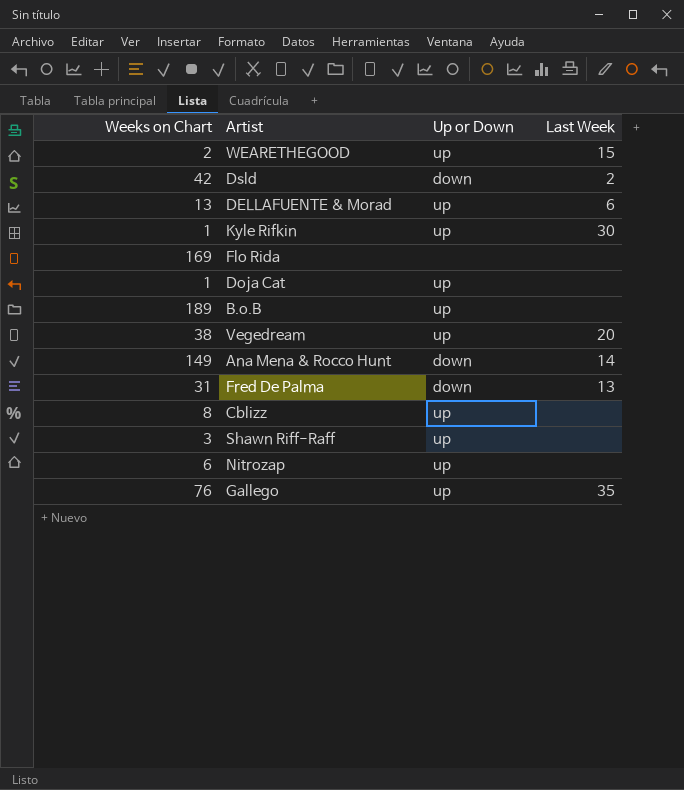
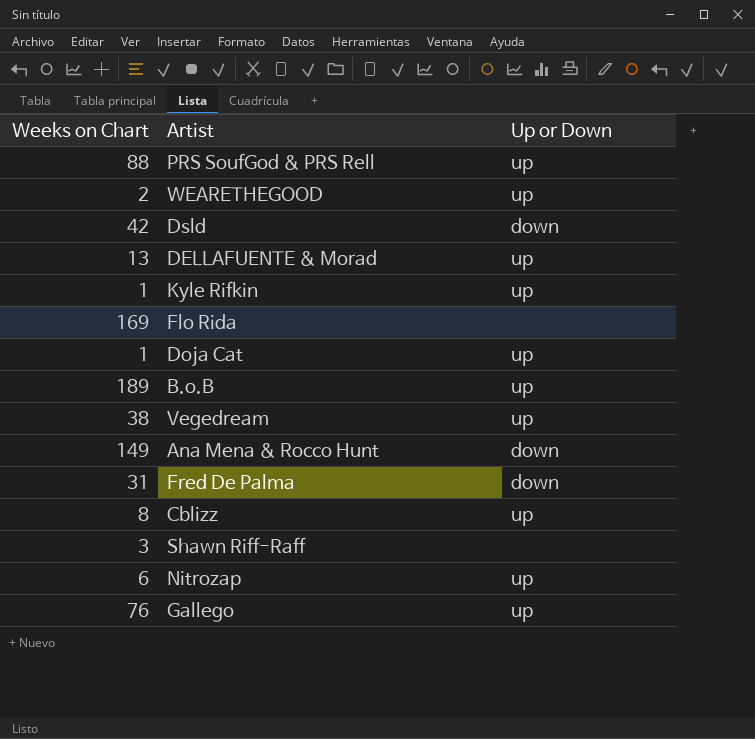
column Last Week | position: 4 -> none
row PRS SoufGod & PRS Rell: none -> 88 | up
Shawn Riff-Raff | Up or Down: up -> none

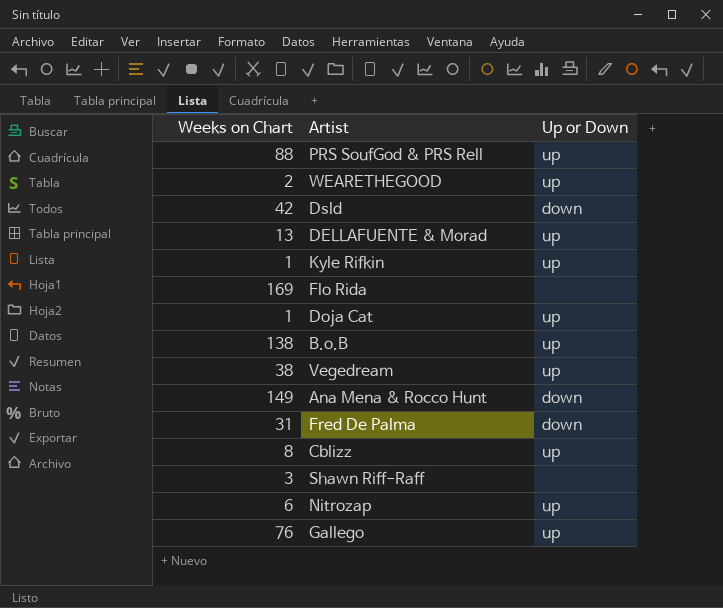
B.o.B | Weeks on Chart: 189 -> 138

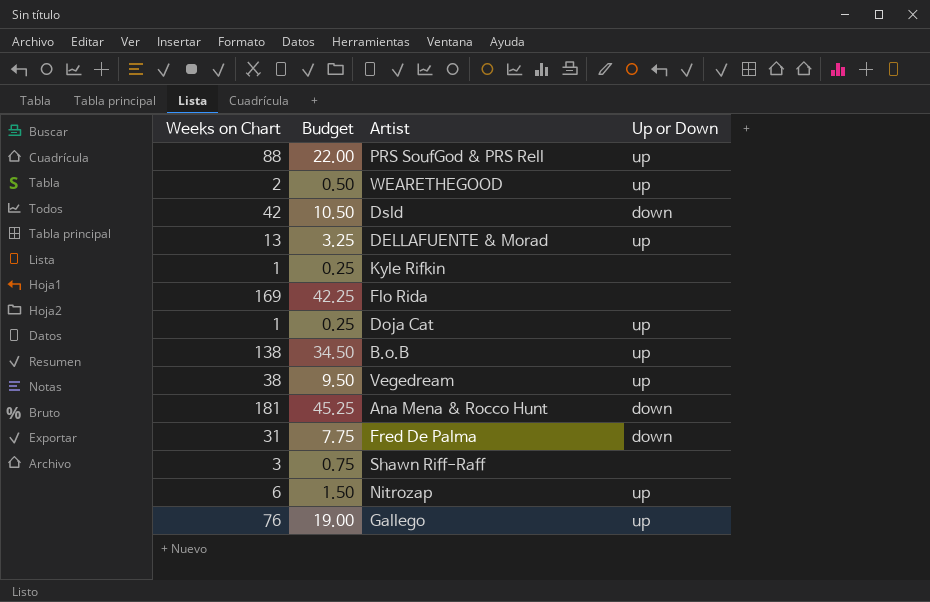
column Budget | formula: none -> [Weeks on Chart] * 0.25
row Cblizz: 8 | up -> none
Kyle Rifkin | Up or Down: up -> none
Ana Mena & Rocco Hunt | Weeks on Chart: 149 -> 181

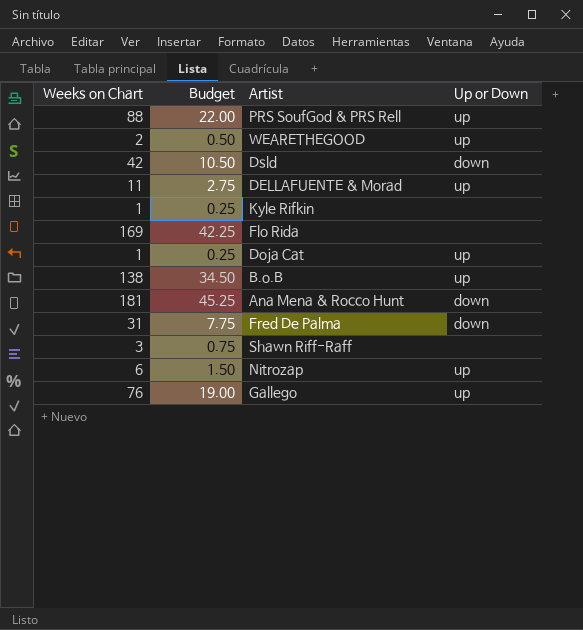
row Vegedream: 38 | 9.50 | up -> none
DELLAFUENTE & Morad | Weeks on Chart: 13 -> 11
DELLAFUENTE & Morad | Budget: 3.25 -> 2.75

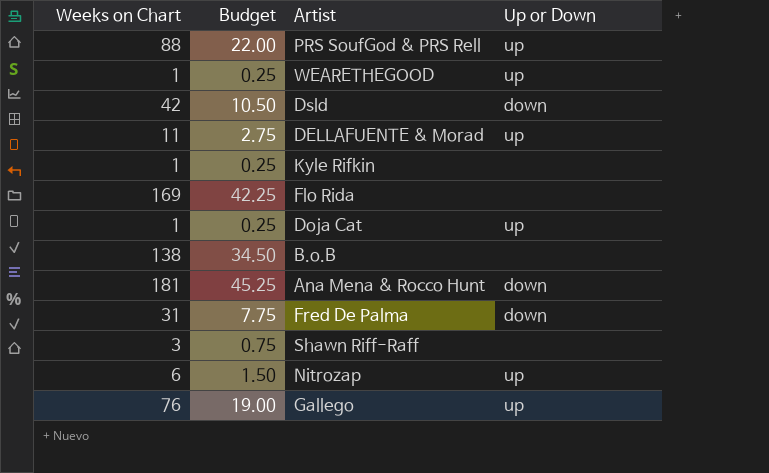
WEARETHEGOOD | Weeks on Chart: 2 -> 1
WEARETHEGOOD | Budget: 0.50 -> 0.25
B.o.B | Up or Down: up -> none

